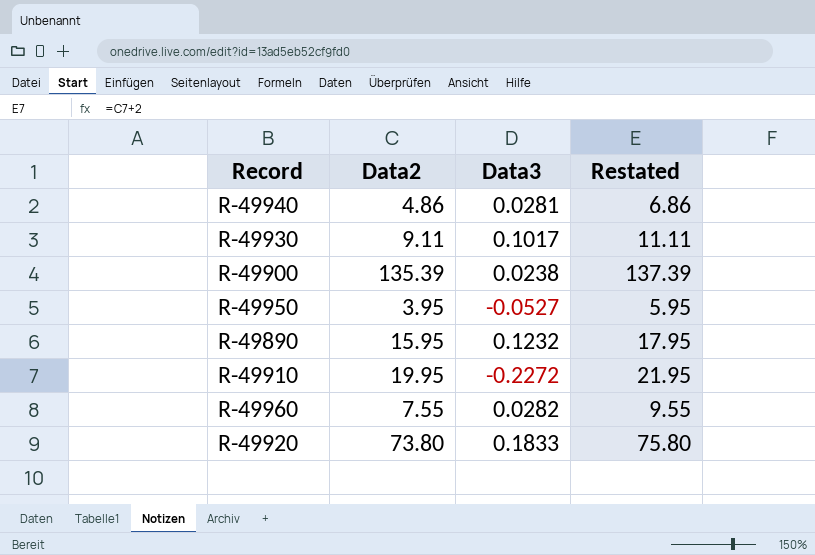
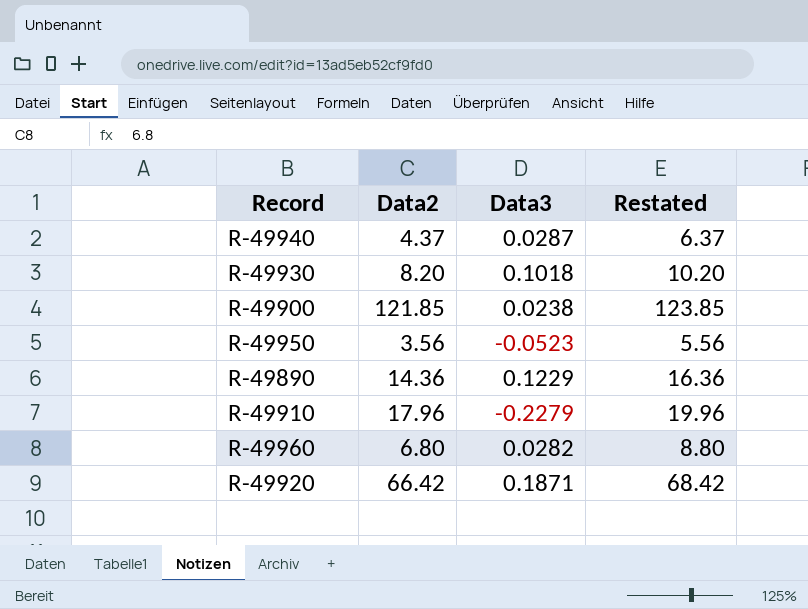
R-49940 | Data2: 4.86 -> 4.37
R-49940 | Data3: 0.0281 -> 0.0287
R-49940 | Restated: 6.86 -> 6.37
R-49930 | Data2: 9.11 -> 8.20
R-49930 | Data3: 0.1017 -> 0.1018
R-49930 | Restated: 11.11 -> 10.20
R-49900 | Data2: 135.39 -> 121.85
R-49900 | Restated: 137.39 -> 123.85
R-49950 | Data2: 3.95 -> 3.56
R-49950 | Data3: -0.0527 -> -0.0523
R-49950 | Restated: 5.95 -> 5.56
R-49890 | Data2: 15.95 -> 14.36
R-49890 | Data3: 0.1232 -> 0.1229
R-49890 | Restated: 17.95 -> 16.36
R-49910 | Data2: 19.95 -> 17.96
R-49910 | Data3: -0.2272 -> -0.2279
R-49910 | Restated: 21.95 -> 19.96
R-49960 | Data2: 7.55 -> 6.80
R-49960 | Restated: 9.55 -> 8.80
R-49920 | Data2: 73.80 -> 66.42
R-49920 | Data3: 0.1833 -> 0.1871
R-49920 | Restated: 75.80 -> 68.42

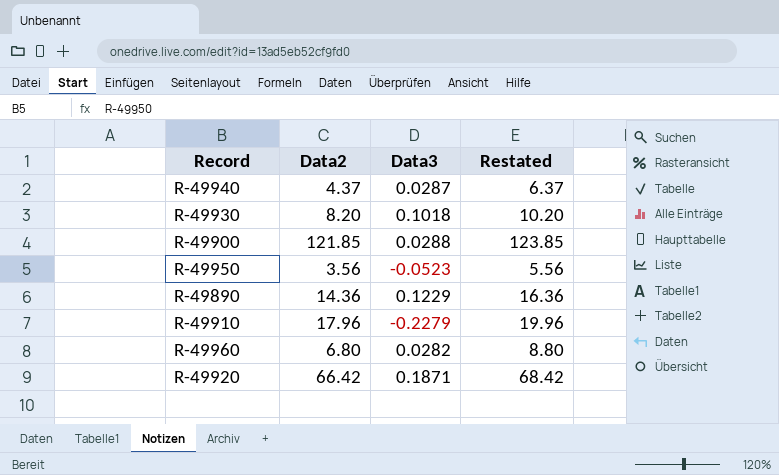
R-49900 | Data3: 0.0238 -> 0.0288

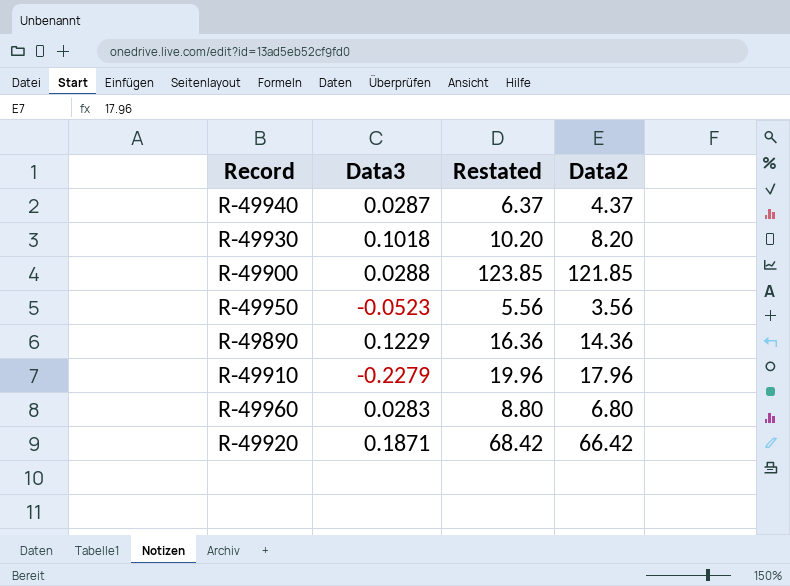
column Data2 | position: 2 -> 4
R-49960 | Data3: 0.0282 -> 0.0283

